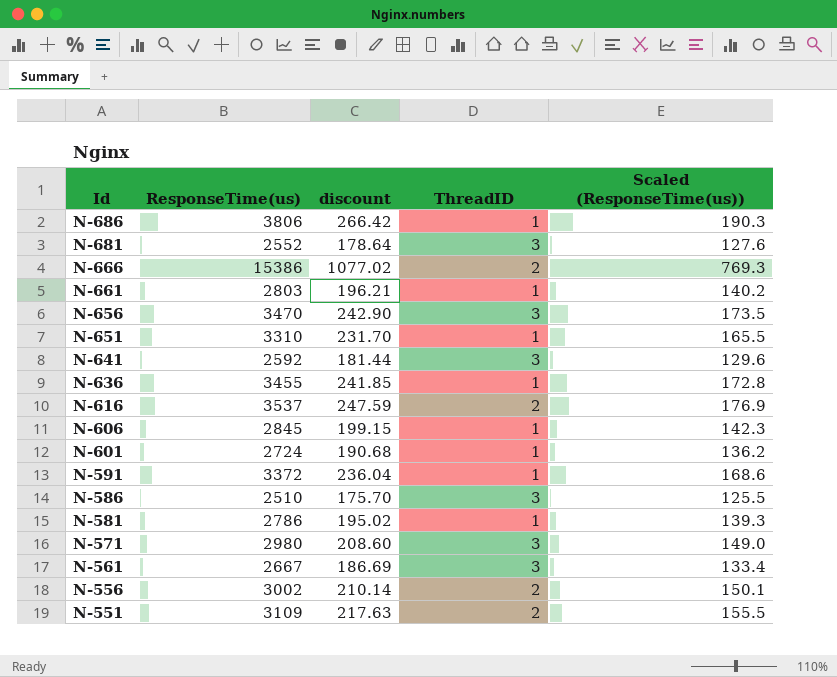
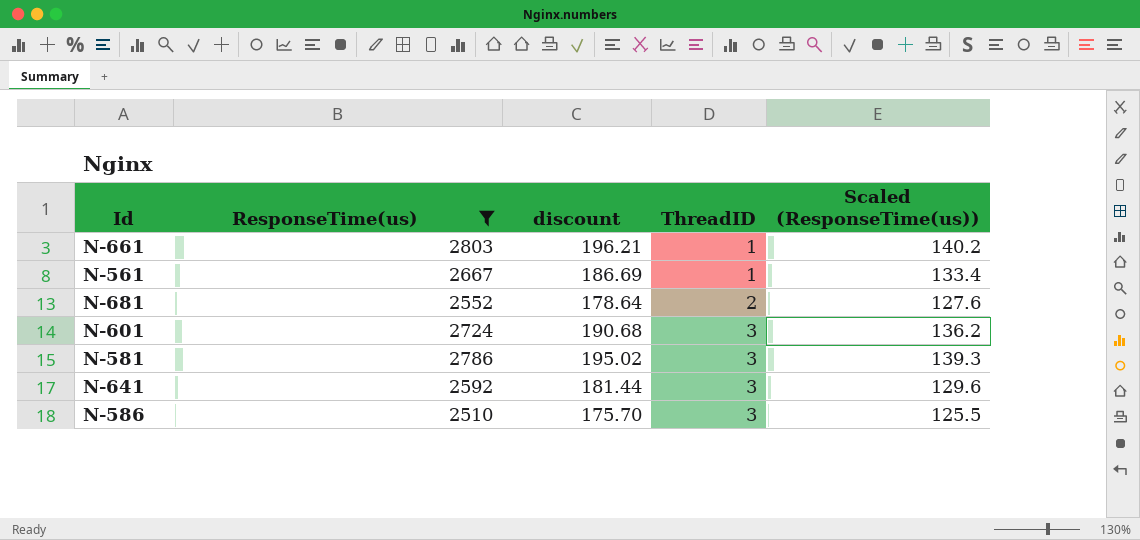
filter: none -> ResponseTime(us) <= 2803
row order: Id descending -> ThreadID ascending
N-561 | ThreadID: 3 -> 1
N-681 | ThreadID: 3 -> 2
N-601 | ThreadID: 1 -> 3
N-581 | ThreadID: 1 -> 3

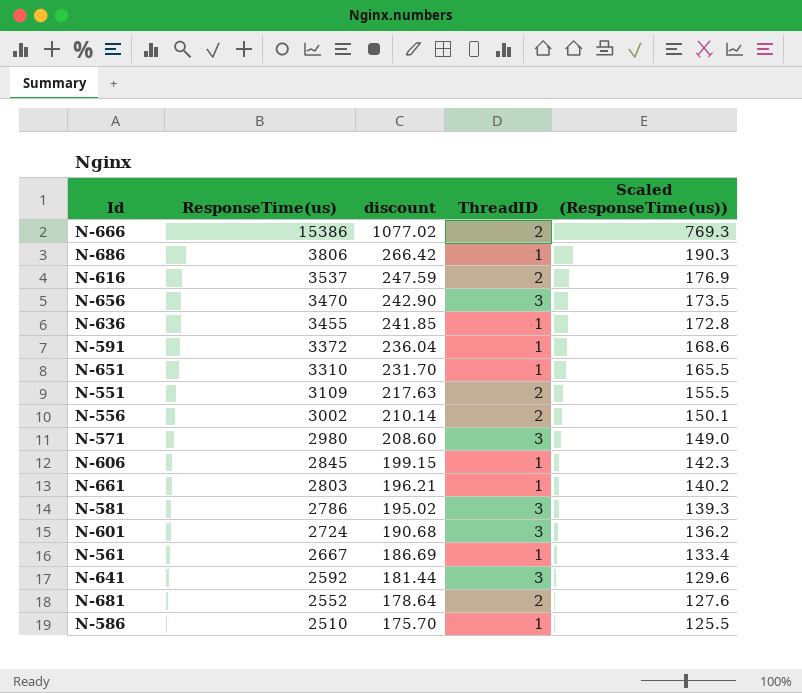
filter: ResponseTime(us) <= 2803 -> none
row order: ThreadID ascending -> ResponseTime(us) descending
N-586 | ThreadID: 3 -> 1

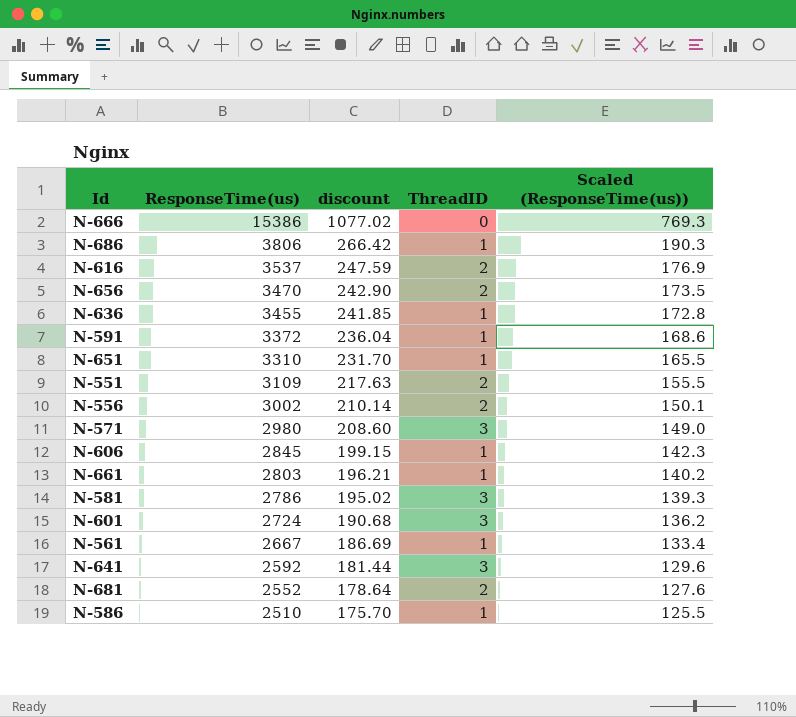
N-666 | ThreadID: 2 -> 0
N-656 | ThreadID: 3 -> 2

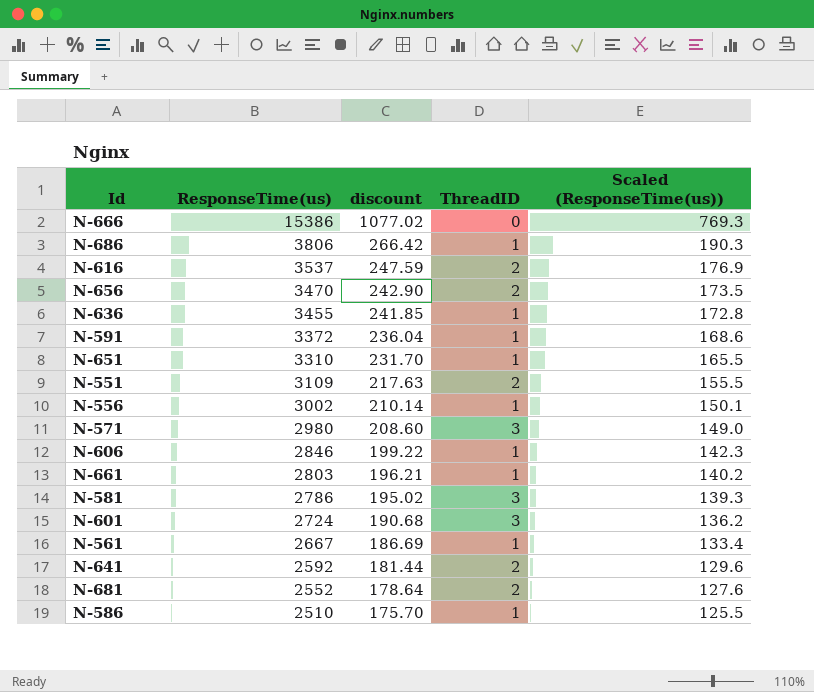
N-556 | ThreadID: 2 -> 1
N-606 | ResponseTime(us): 2845 -> 2846
N-606 | discount: 199.15 -> 199.22
N-641 | ThreadID: 3 -> 2

